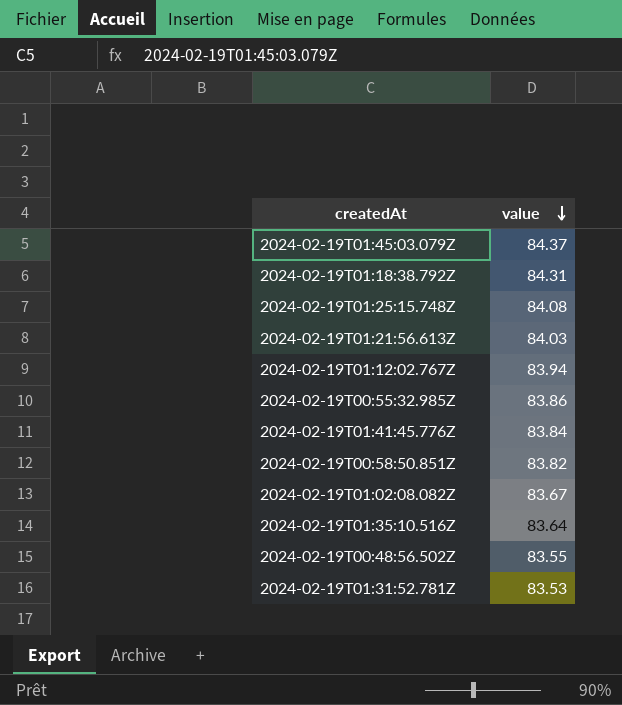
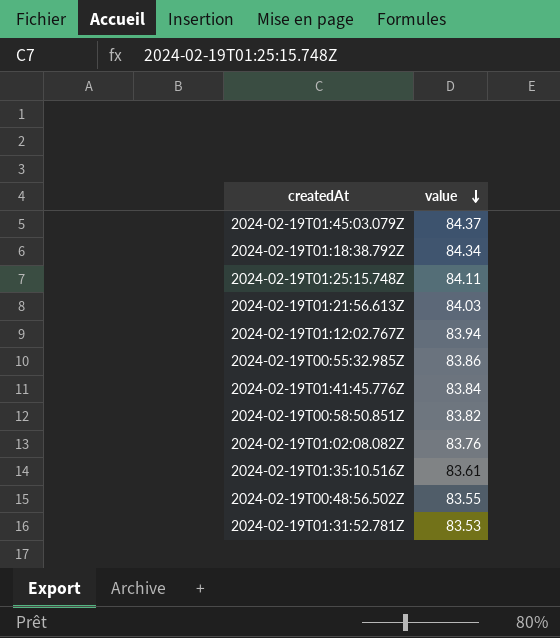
2024-02-19T01:18:38.792Z | value: 84.31 -> 84.34
2024-02-19T01:25:15.748Z | value: 84.08 -> 84.11
2024-02-19T01:02:08.082Z | value: 83.67 -> 83.76
2024-02-19T01:35:10.516Z | value: 83.64 -> 83.61

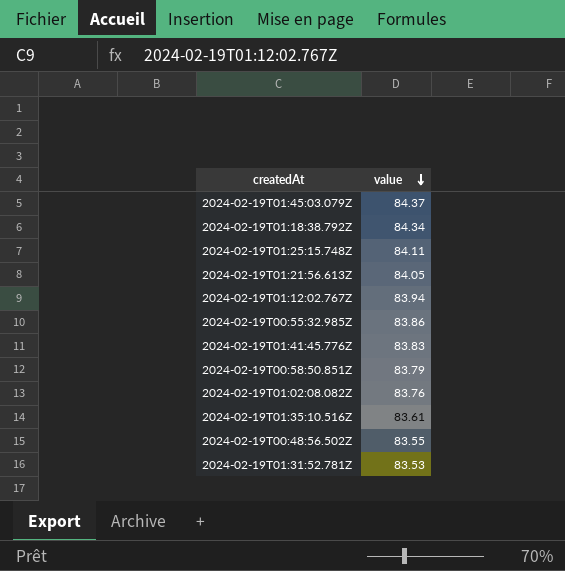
2024-02-19T01:21:56.613Z | value: 84.03 -> 84.05
2024-02-19T01:41:45.776Z | value: 83.84 -> 83.83
2024-02-19T00:58:50.851Z | value: 83.82 -> 83.79

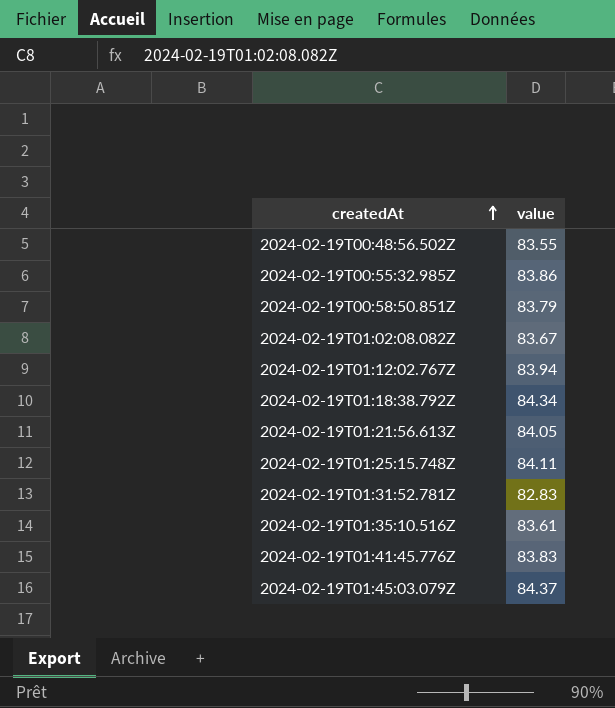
row order: value descending -> createdAt ascending
2024-02-19T01:02:08.082Z | value: 83.76 -> 83.67
2024-02-19T01:31:52.781Z | value: 83.53 -> 82.83

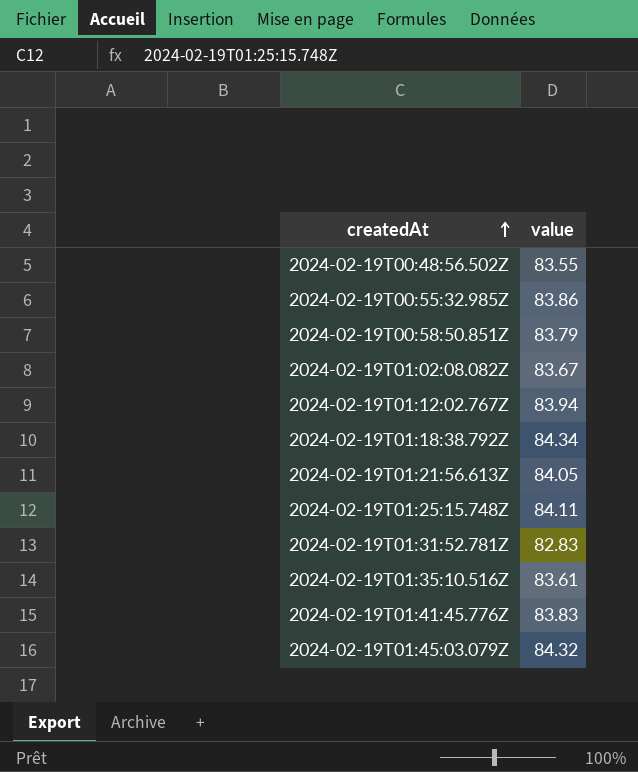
2024-02-19T01:45:03.079Z | value: 84.37 -> 84.32

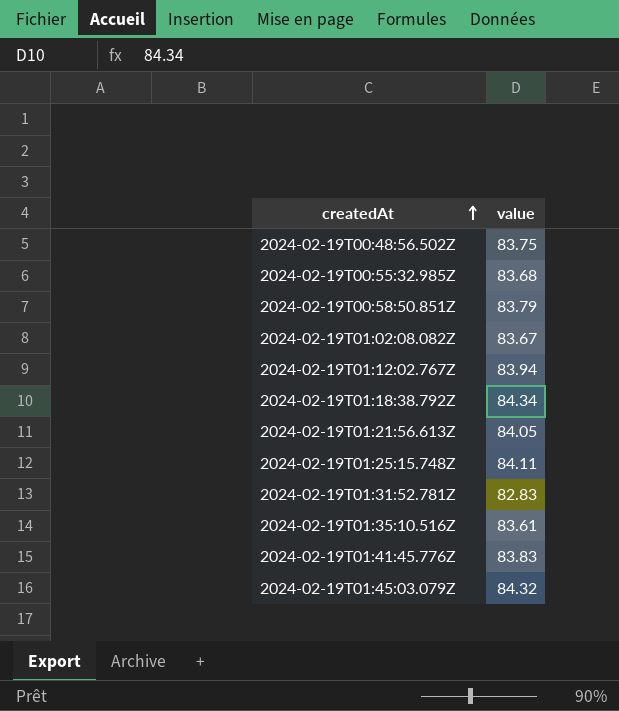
2024-02-19T00:48:56.502Z | value: 83.55 -> 83.75
2024-02-19T00:55:32.985Z | value: 83.86 -> 83.68

